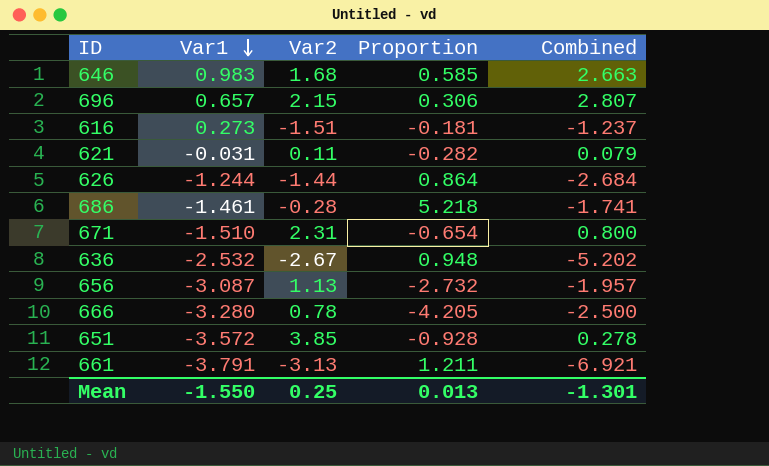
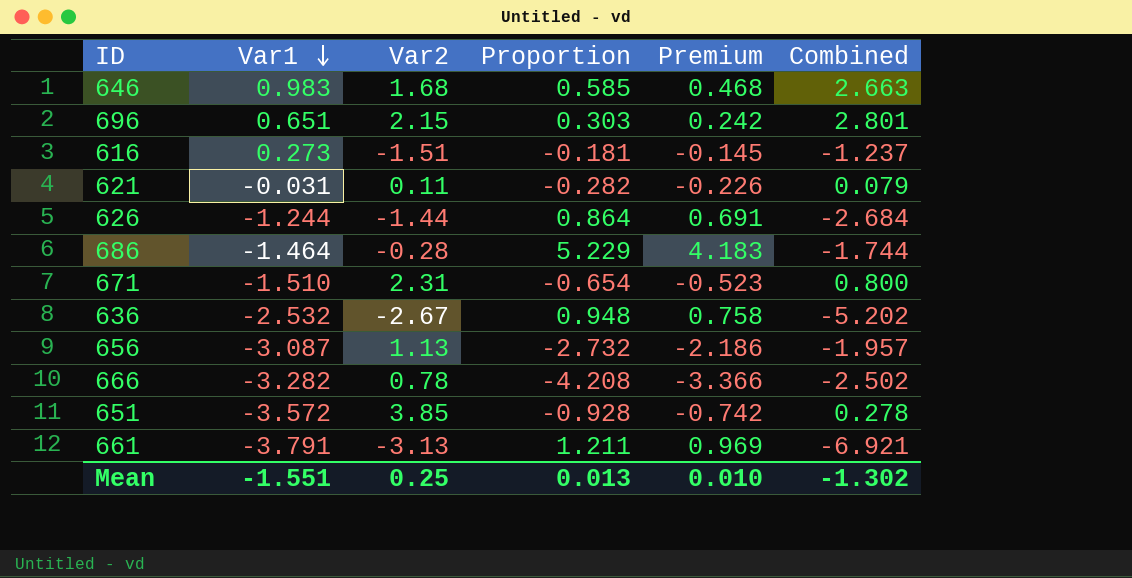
column Premium | formula: none -> [Proportion] * 0.8
696 | Var1: 0.657 -> 0.651
696 | Proportion: 0.306 -> 0.303
696 | Combined: 2.807 -> 2.801
686 | Var1: -1.461 -> -1.464
686 | Proportion: 5.218 -> 5.229
686 | Combined: -1.741 -> -1.744
666 | Var1: -3.280 -> -3.282
666 | Proportion: -4.205 -> -4.208
666 | Combined: -2.500 -> -2.502
Mean | Var1: -1.550 -> -1.551
Mean | Combined: -1.301 -> -1.302

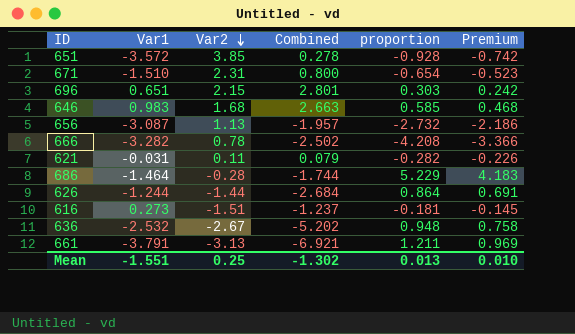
row order: Var1 descending -> Var2 descending
column Combined | position: 6 -> 4
column name: Proportion -> proportion

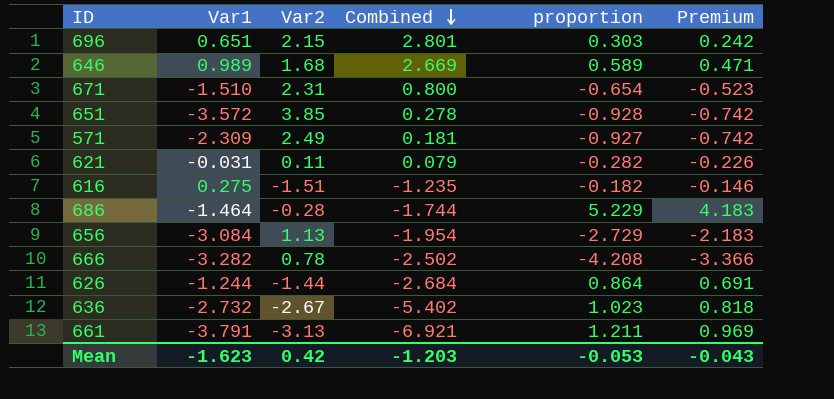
row order: Var2 descending -> Combined descending
646 | Var1: 0.983 -> 0.989
646 | Combined: 2.663 -> 2.669
646 | proportion: 0.585 -> 0.589
646 | Premium: 0.468 -> 0.471
row 571: none -> -2.309 | 2.49 | 0.181 | -0.927 | -0.742
616 | Var1: 0.273 -> 0.275
616 | Combined: -1.237 -> -1.235
616 | proportion: -0.181 -> -0.182
616 | Premium: -0.145 -> -0.146
656 | Var1: -3.087 -> -3.084
656 | Combined: -1.957 -> -1.954
656 | proportion: -2.732 -> -2.729
656 | Premium: -2.186 -> -2.183
636 | Var1: -2.532 -> -2.732
636 | Combined: -5.202 -> -5.402
636 | proportion: 0.948 -> 1.023
636 | Premium: 0.758 -> 0.818
Mean | Var1: -1.551 -> -1.623
Mean | Var2: 0.25 -> 0.42
Mean | Combined: -1.302 -> -1.203
Mean | proportion: 0.013 -> -0.053
Mean | Premium: 0.010 -> -0.043

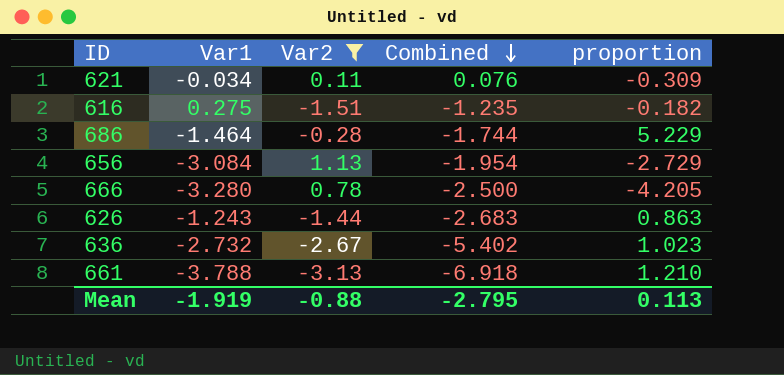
filter: none -> Var2 <= 1.13
column Premium | formula: [proportion] * 0.8 -> none
621 | Var1: -0.031 -> -0.034
621 | Combined: 0.079 -> 0.076
621 | proportion: -0.282 -> -0.309
666 | Var1: -3.282 -> -3.280
666 | Combined: -2.502 -> -2.500
666 | proportion: -4.208 -> -4.205
626 | Var1: -1.244 -> -1.243
626 | Combined: -2.684 -> -2.683
626 | proportion: 0.864 -> 0.863
661 | Var1: -3.791 -> -3.788
661 | Combined: -6.921 -> -6.918
661 | proportion: 1.211 -> 1.210
Mean | Var1: -1.623 -> -1.919
Mean | Var2: 0.42 -> -0.88
Mean | Combined: -1.203 -> -2.795
Mean | proportion: -0.053 -> 0.113

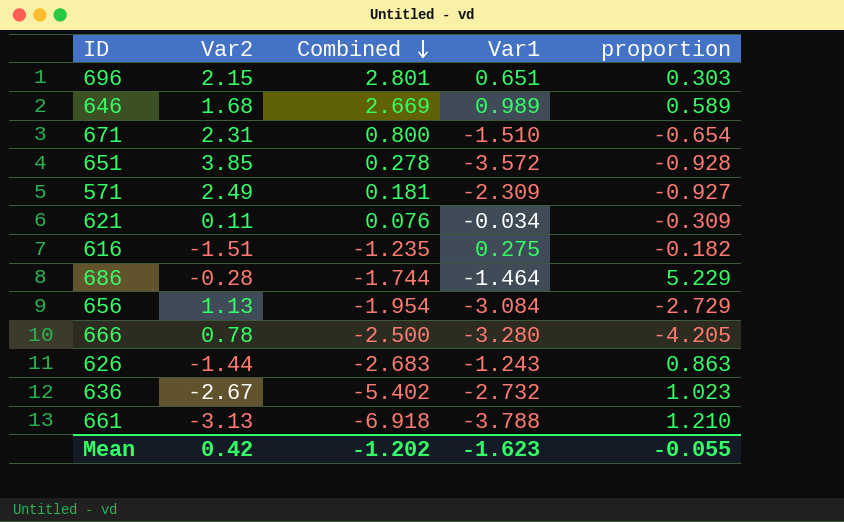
filter: Var2 <= 1.13 -> none
column Var1 | position: 2 -> 4
Mean | Var2: -0.88 -> 0.42
Mean | Combined: -2.795 -> -1.202
Mean | Var1: -1.919 -> -1.623
Mean | proportion: 0.113 -> -0.055

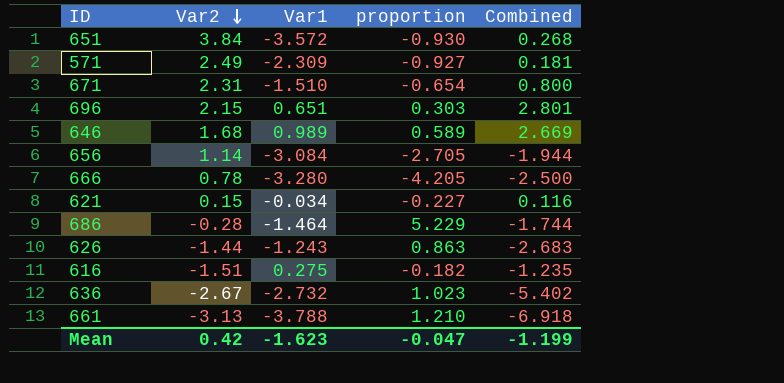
row order: Combined descending -> Var2 descending
column Combined | position: 3 -> 5
651 | Var2: 3.85 -> 3.84
651 | proportion: -0.928 -> -0.930
651 | Combined: 0.278 -> 0.268
656 | Var2: 1.13 -> 1.14
656 | proportion: -2.729 -> -2.705
656 | Combined: -1.954 -> -1.944
621 | Var2: 0.11 -> 0.15
621 | proportion: -0.309 -> -0.227
621 | Combined: 0.076 -> 0.116
Mean | proportion: -0.055 -> -0.047
Mean | Combined: -1.202 -> -1.199

